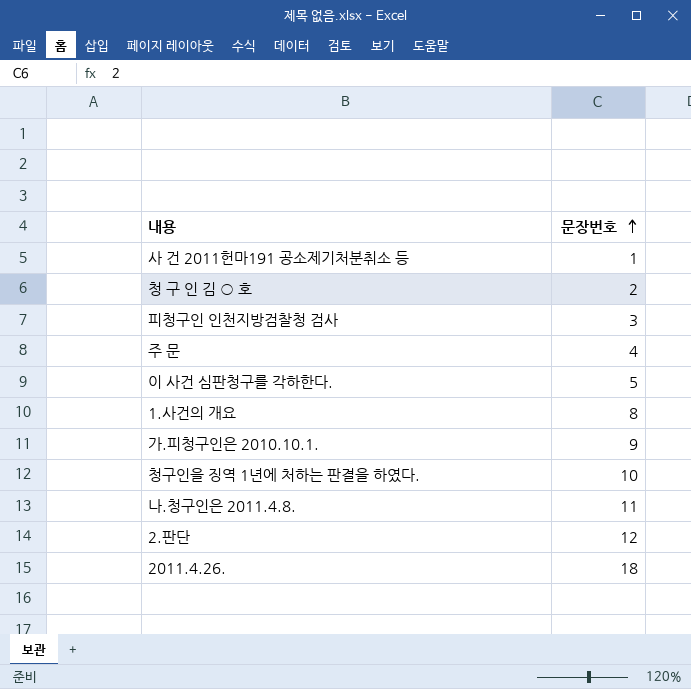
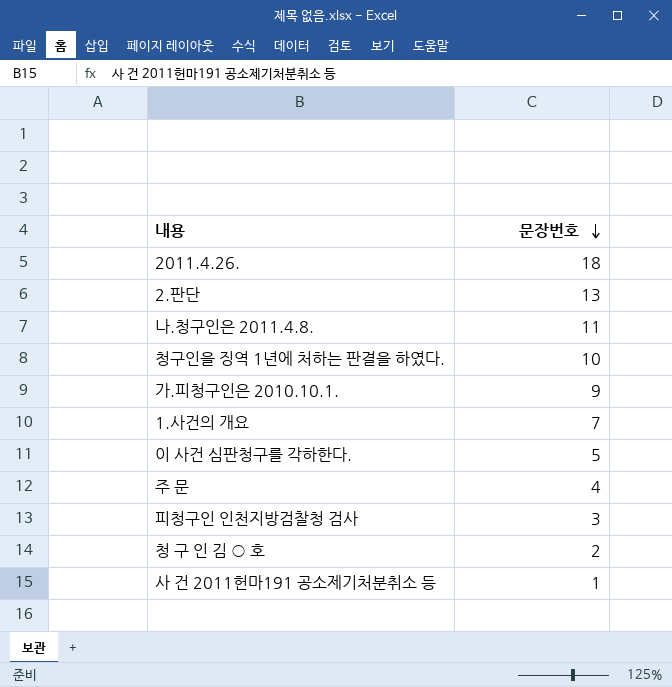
row order: 문장번호 ascending -> 문장번호 descending
2.판단 | 문장번호: 12 -> 13
1.사건의 개요 | 문장번호: 8 -> 7

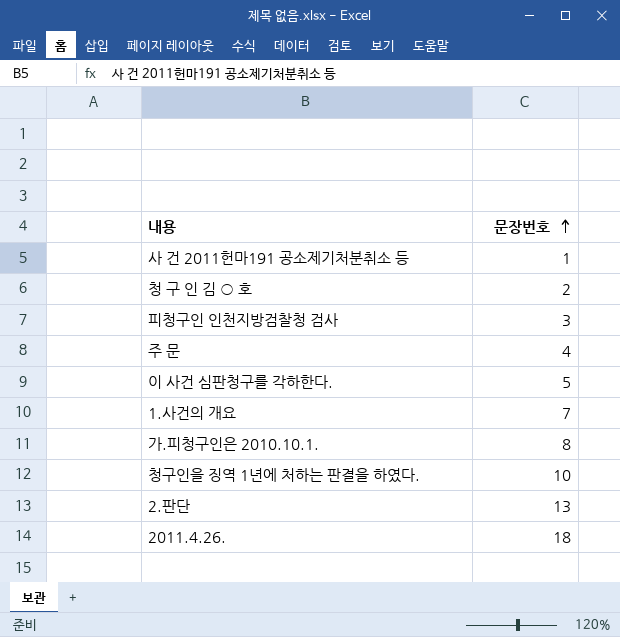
row order: 문장번호 descending -> 문장번호 ascending
row 나.청구인은 2011.4.8.: 11 -> none
가.피청구인은 2010.10.1. | 문장번호: 9 -> 8

